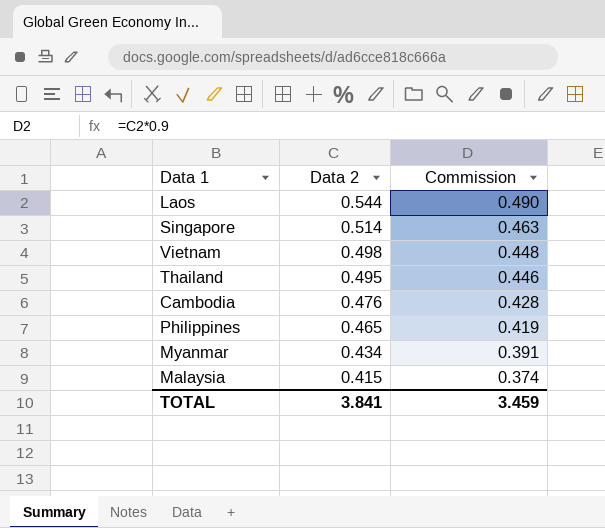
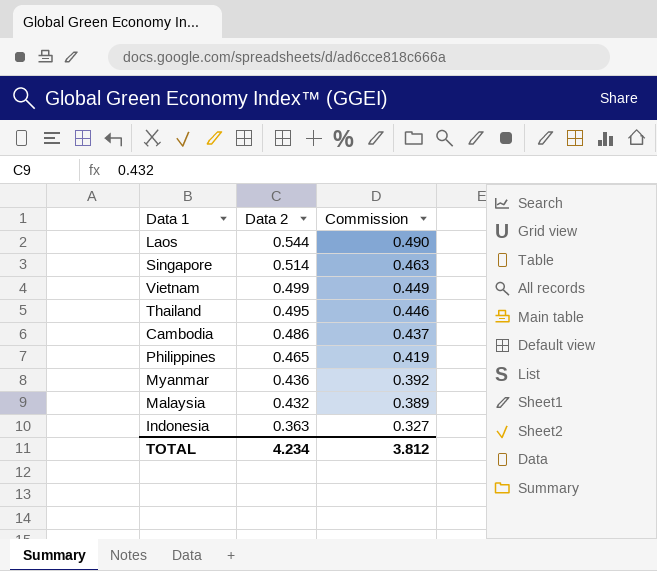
Vietnam | Data 2: 0.498 -> 0.499
Vietnam | Commission: 0.448 -> 0.449
Cambodia | Data 2: 0.476 -> 0.486
Cambodia | Commission: 0.428 -> 0.437
Myanmar | Data 2: 0.434 -> 0.436
Myanmar | Commission: 0.391 -> 0.392
Malaysia | Data 2: 0.415 -> 0.432
Malaysia | Commission: 0.374 -> 0.389
row Indonesia: none -> 0.363 | 0.327
TOTAL | Data 2: 3.841 -> 4.234
TOTAL | Commission: 3.459 -> 3.812

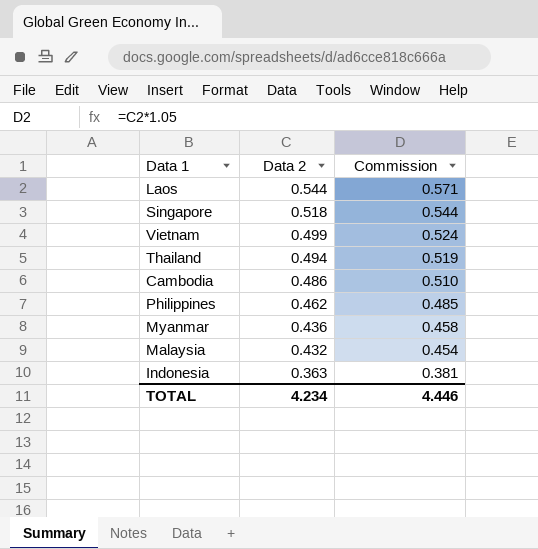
column Commission | formula: [Data 2] * 0.9 -> [Data 2] * 1.05
Singapore | Data 2: 0.514 -> 0.518
Thailand | Data 2: 0.495 -> 0.494
Philippines | Data 2: 0.465 -> 0.462
TOTAL | Commission: 3.812 -> 4.446

